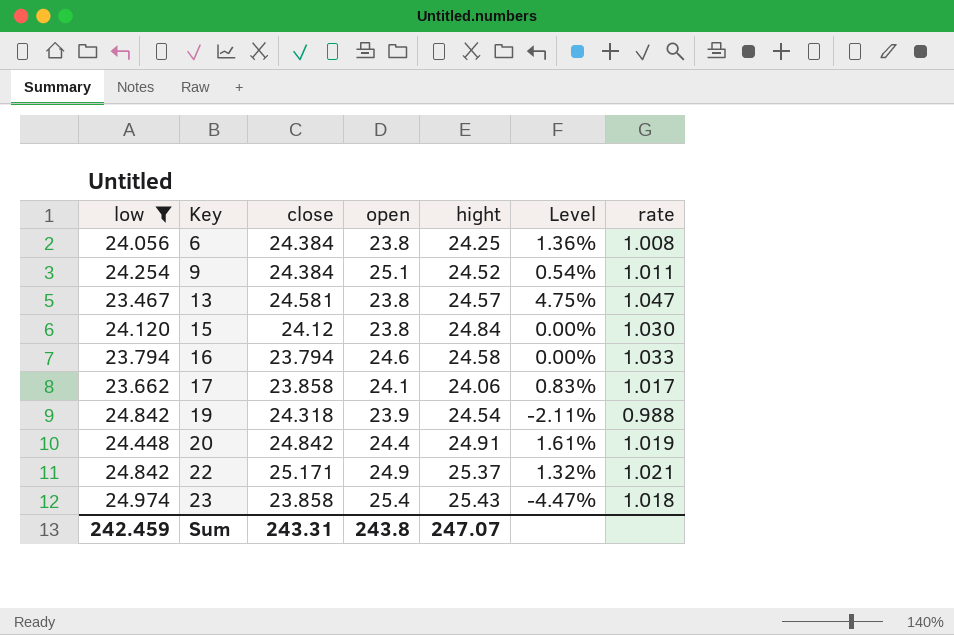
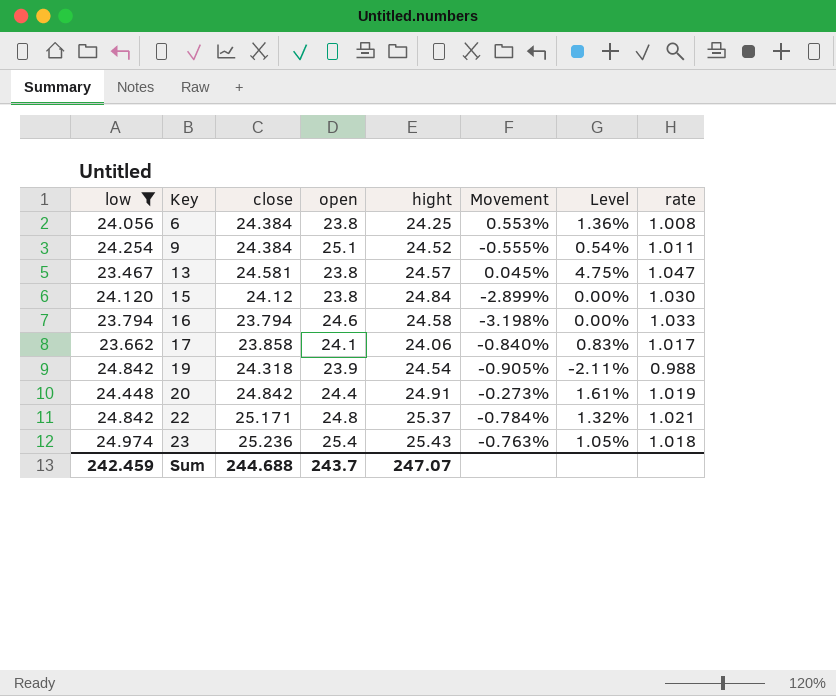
column Movement | formula: none -> ([close] - [hight]) / [hight]
22 | open: 24.9 -> 24.8
23 | close: 23.858 -> 25.236
23 | Level: -4.47% -> 1.05%
Sum | close: 243.31 -> 244.688
Sum | open: 243.8 -> 243.7

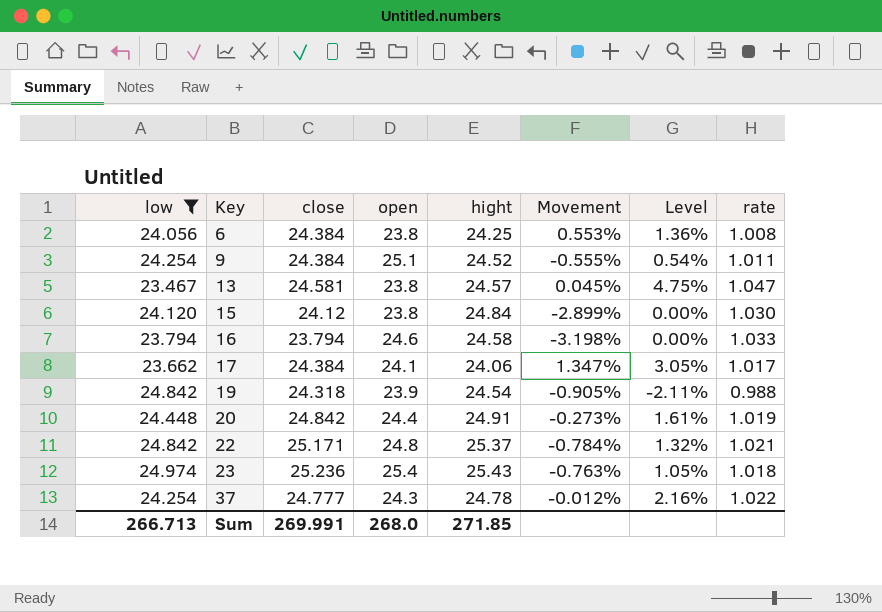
17 | close: 23.858 -> 24.384
17 | Movement: -0.840% -> 1.347%
17 | Level: 0.83% -> 3.05%
row 37: none -> 24.254 | 24.777 | 24.3 | 24.78 | -0.012% | 2.16% | 1.022
Sum | low: 242.459 -> 266.713
Sum | close: 244.688 -> 269.991
Sum | open: 243.7 -> 268.0
Sum | hight: 247.07 -> 271.85

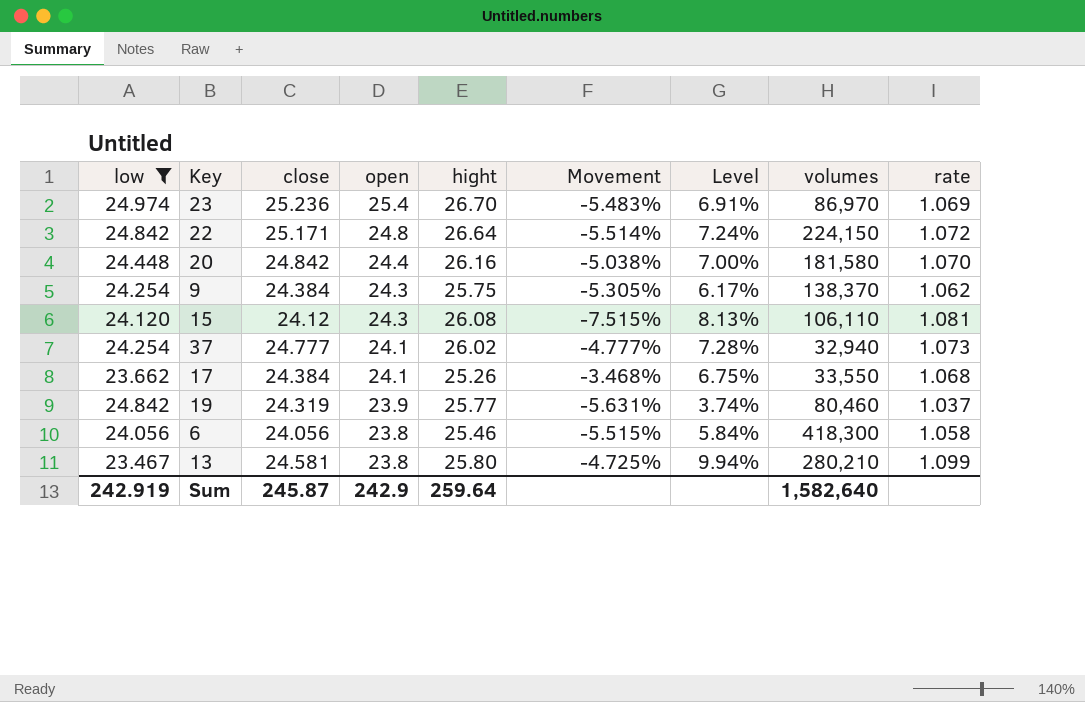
row order: Key ascending -> open descending
column Level | formula: ([close] - [low]) / [low] -> ([hight] - [low]) / [low]
column volumes | position: none -> 8
row 16: 23.794 | 23.794 | 24.6 | 24.58 | -3.198% | 0.00% | 1.033 -> none
23 | hight: 25.43 -> 26.70
23 | Movement: -0.763% -> -5.483%
23 | rate: 1.018 -> 1.069
22 | hight: 25.37 -> 26.64
22 | Movement: -0.784% -> -5.514%
22 | rate: 1.021 -> 1.072
20 | hight: 24.91 -> 26.16
20 | Movement: -0.273% -> -5.038%
20 | rate: 1.019 -> 1.070
9 | open: 25.1 -> 24.3
9 | hight: 24.52 -> 25.75
9 | Movement: -0.555% -> -5.305%
9 | rate: 1.011 -> 1.062
15 | open: 23.8 -> 24.3
15 | hight: 24.84 -> 26.08
15 | Movement: -2.899% -> -7.515%
15 | rate: 1.030 -> 1.081
37 | open: 24.3 -> 24.1
37 | hight: 24.78 -> 26.02
37 | Movement: -0.012% -> -4.777%
37 | rate: 1.022 -> 1.073
17 | hight: 24.06 -> 25.26
17 | Movement: 1.347% -> -3.468%
17 | rate: 1.017 -> 1.068
19 | close: 24.318 -> 24.319
19 | hight: 24.54 -> 25.77
19 | Movement: -0.905% -> -5.631%
19 | rate: 0.988 -> 1.037
6 | close: 24.384 -> 24.056
6 | hight: 24.25 -> 25.46
6 | Movement: 0.553% -> -5.515%
6 | rate: 1.008 -> 1.058
13 | hight: 24.57 -> 25.80
13 | Movement: 0.045% -> -4.725%
13 | rate: 1.047 -> 1.099
Sum | low: 266.713 -> 242.919
Sum | close: 269.991 -> 245.87
Sum | open: 268.0 -> 242.9
Sum | hight: 271.85 -> 259.64

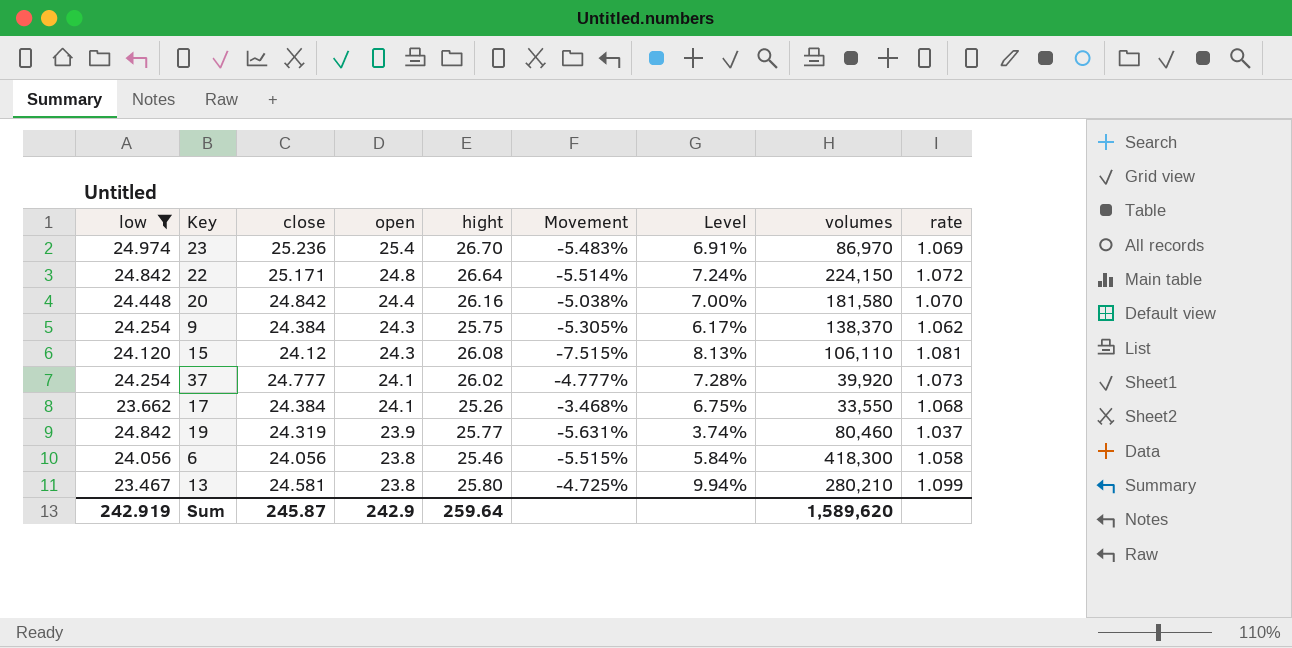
37 | volumes: 32,940 -> 39,920
Sum | volumes: 1,582,640 -> 1,589,620

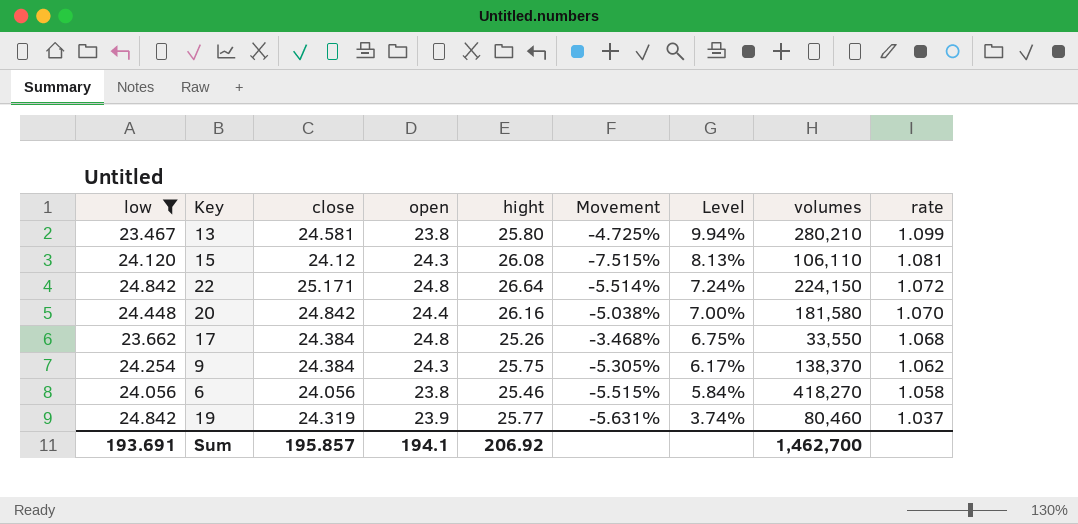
row order: open descending -> Level descending
row 23: 24.974 | 25.236 | 25.4 | 26.70 | -5.483% | 6.91% | 86,970 | 1.069 -> none
row 37: 24.254 | 24.777 | 24.1 | 26.02 | -4.777% | 7.28% | 39,920 | 1.073 -> none
17 | open: 24.1 -> 24.8
6 | volumes: 418,300 -> 418,270
Sum | low: 242.919 -> 193.691
Sum | close: 245.87 -> 195.857
Sum | open: 242.9 -> 194.1
Sum | hight: 259.64 -> 206.92
Sum | volumes: 1,589,620 -> 1,462,700

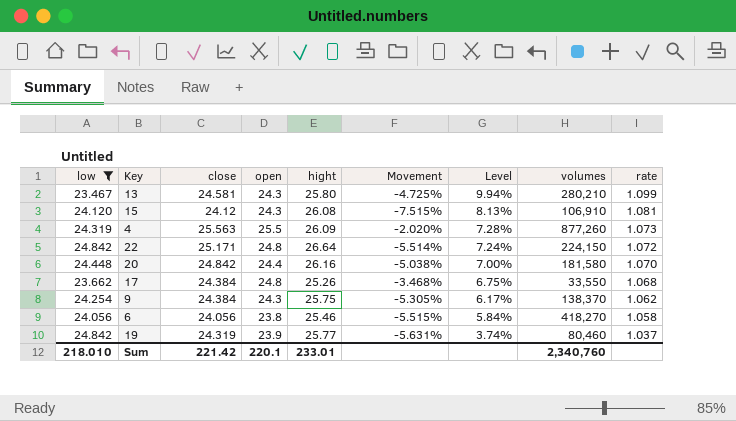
13 | open: 23.8 -> 24.3
15 | volumes: 106,110 -> 106,910
row 4: none -> 24.319 | 25.563 | 25.5 | 26.09 | -2.020% | 7.28% | 877,260 | 1.073
Sum | low: 193.691 -> 218.010
Sum | close: 195.857 -> 221.42
Sum | open: 194.1 -> 220.1
Sum | hight: 206.92 -> 233.01
Sum | volumes: 1,462,700 -> 2,340,760

